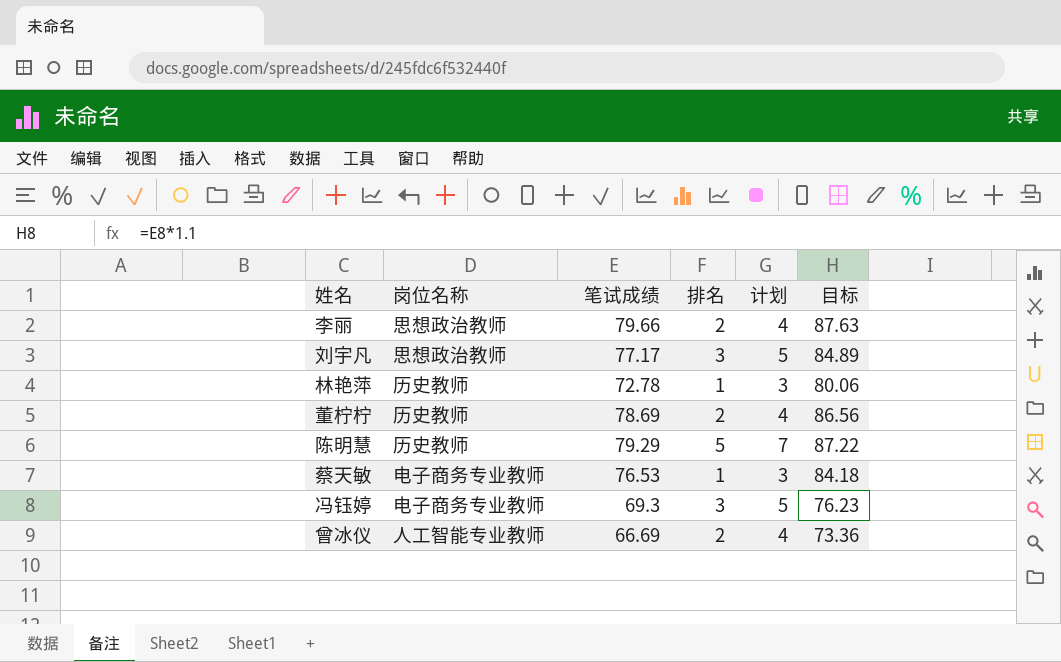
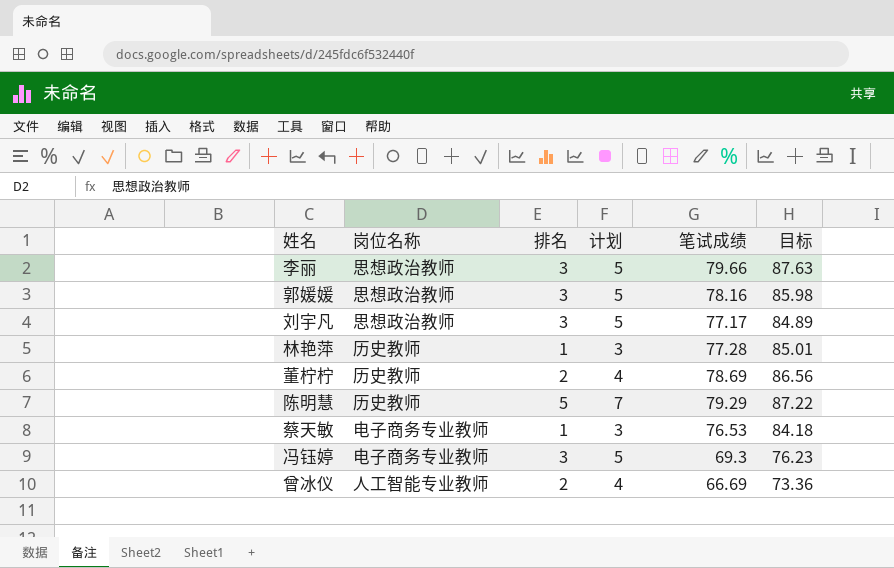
column 笔试成绩 | position: 3 -> 5
李丽 | 排名: 2 -> 3
李丽 | 计划: 4 -> 5
row 郭媛媛: none -> 思想政治教师 | 3 | 5 | 78.16 | 85.98
林艳萍 | 笔试成绩: 72.78 -> 77.28
林艳萍 | 目标: 80.06 -> 85.01

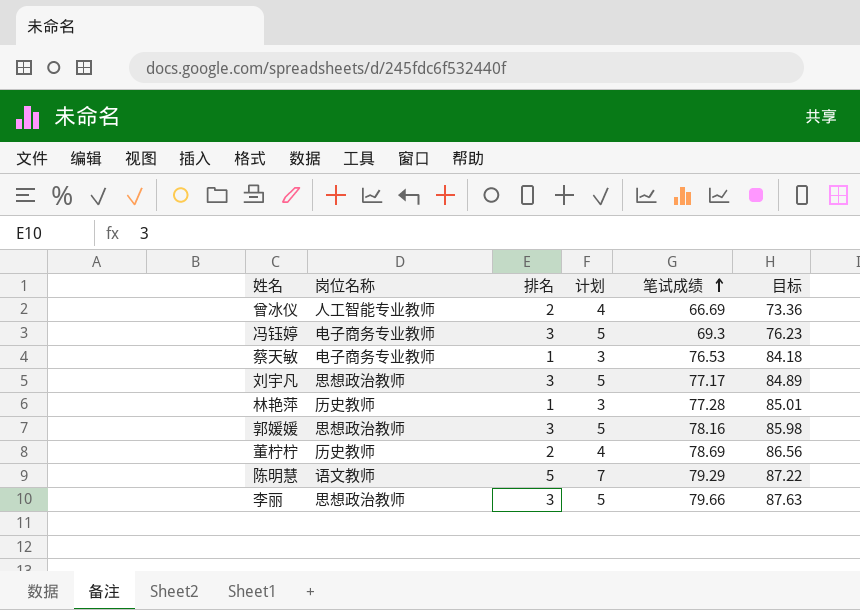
row order: none -> 笔试成绩 ascending
陈明慧 | 岗位名称: 历史教师 -> 语文教师

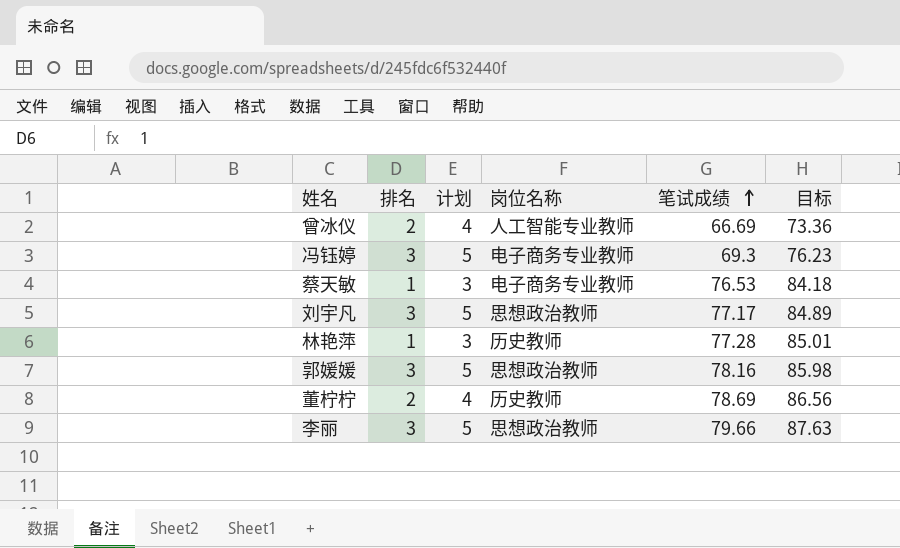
column 岗位名称 | position: 2 -> 4
row 陈明慧: 语文教师 | 5 | 7 | 79.29 | 87.22 -> none

